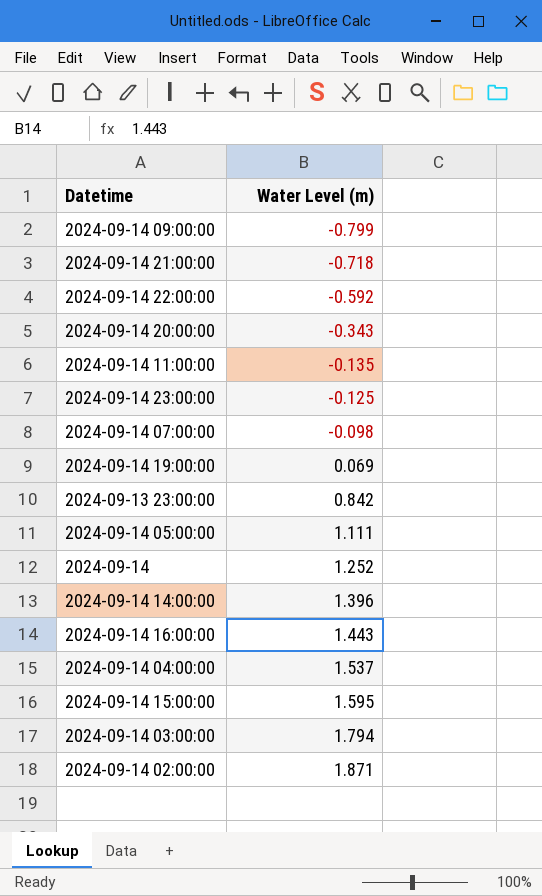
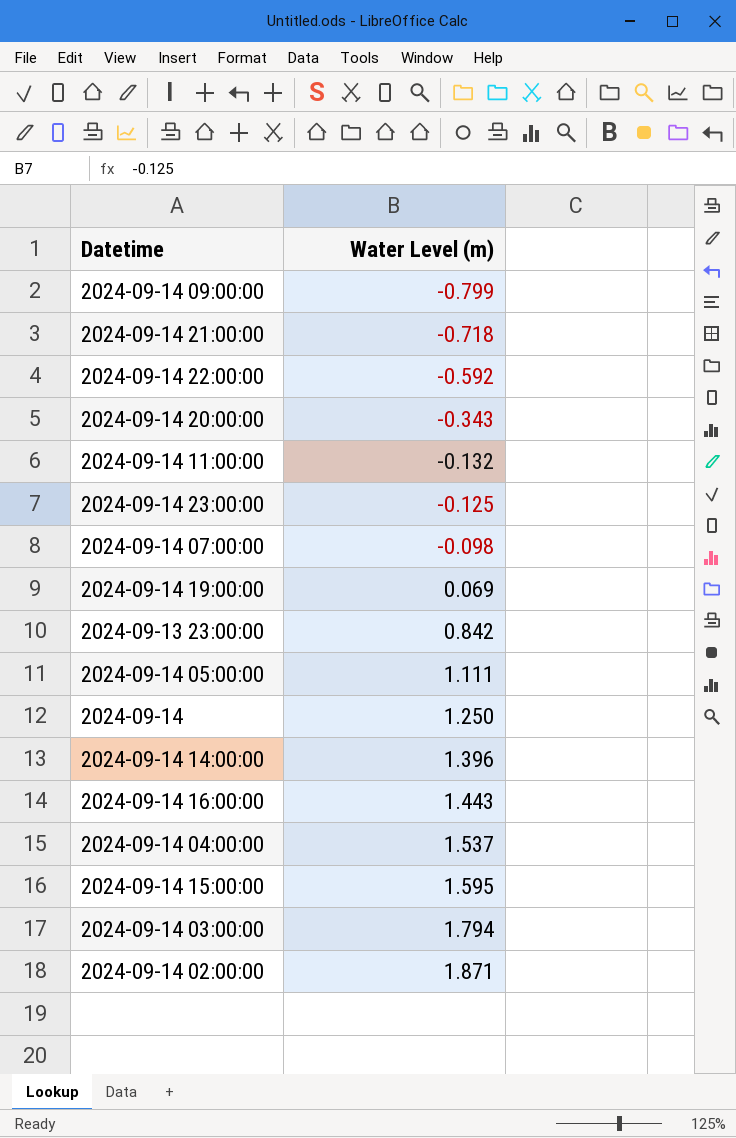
2024-09-14 11:00:00 | Water Level (m): -0.135 -> -0.132
2024-09-14 | Water Level (m): 1.252 -> 1.250

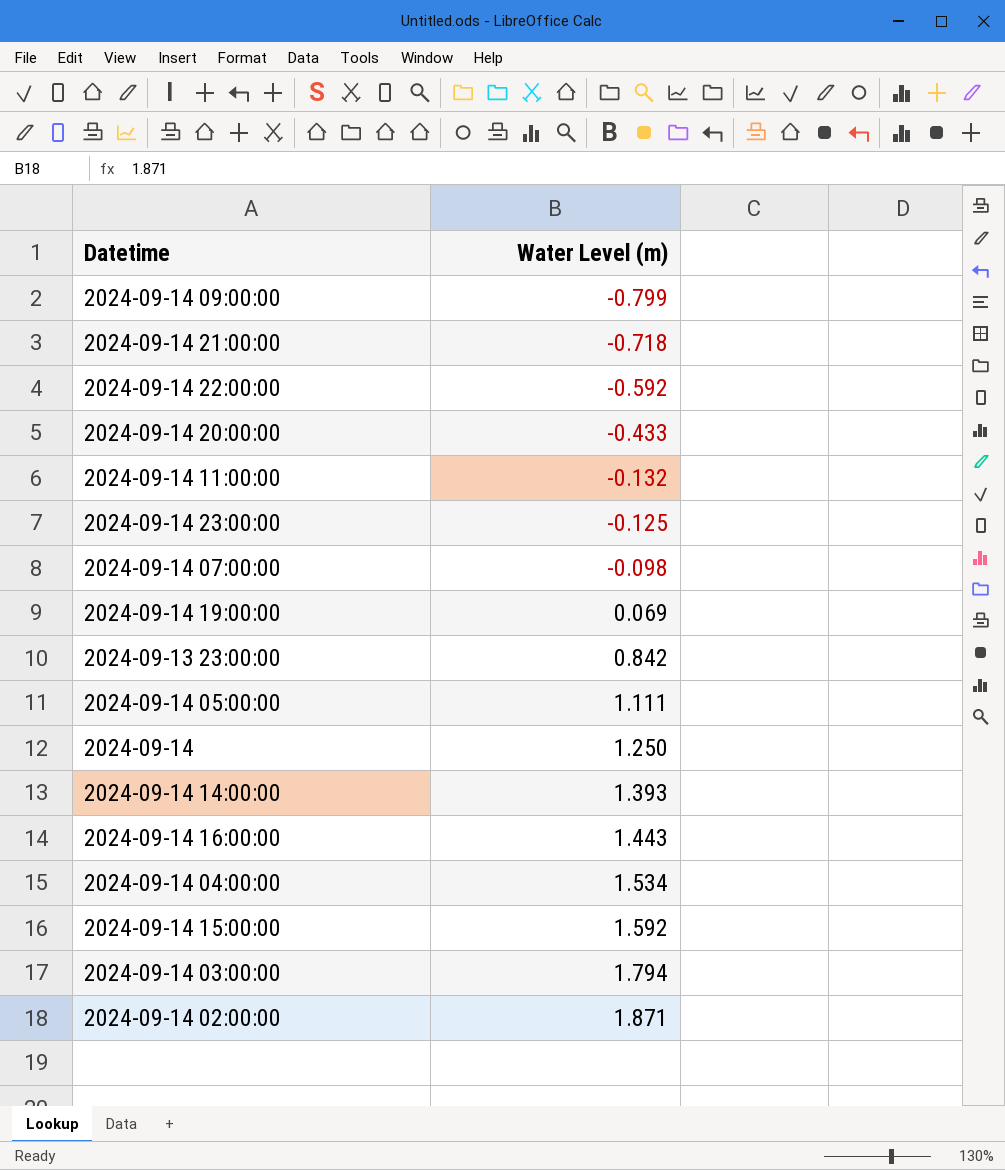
2024-09-14 20:00:00 | Water Level (m): -0.343 -> -0.433
2024-09-14 14:00:00 | Water Level (m): 1.396 -> 1.393
2024-09-14 04:00:00 | Water Level (m): 1.537 -> 1.534
2024-09-14 15:00:00 | Water Level (m): 1.595 -> 1.592

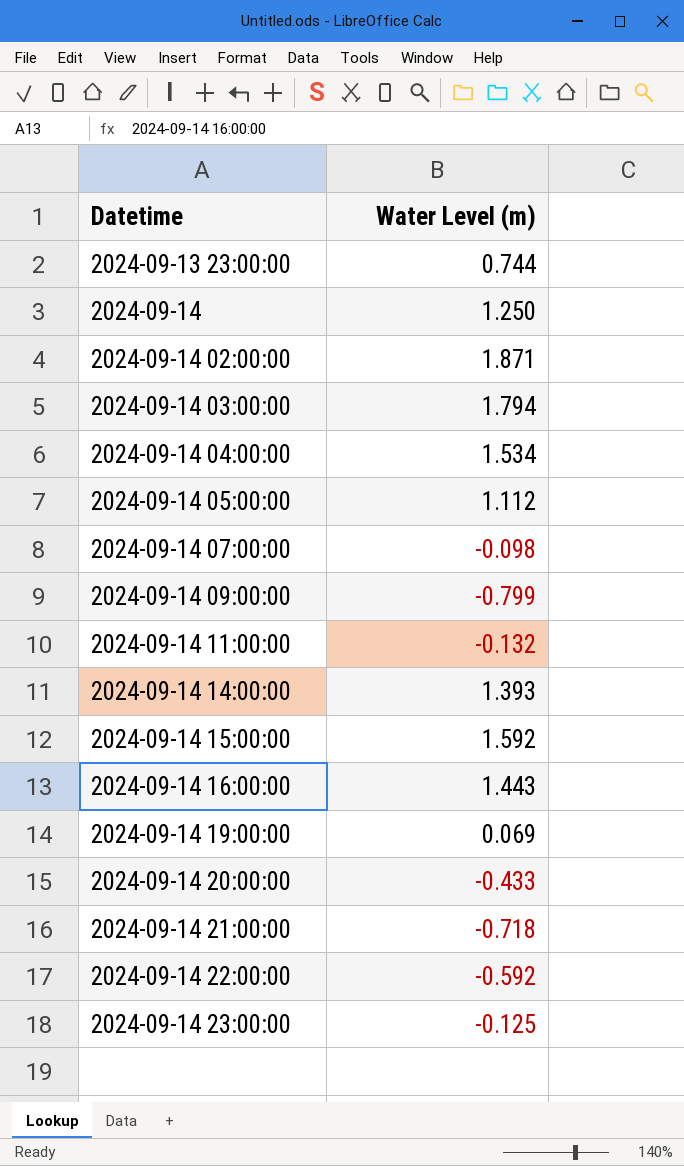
row order: Water Level (m) ascending -> Datetime ascending
2024-09-13 23:00:00 | Water Level (m): 0.842 -> 0.744
2024-09-14 05:00:00 | Water Level (m): 1.111 -> 1.112

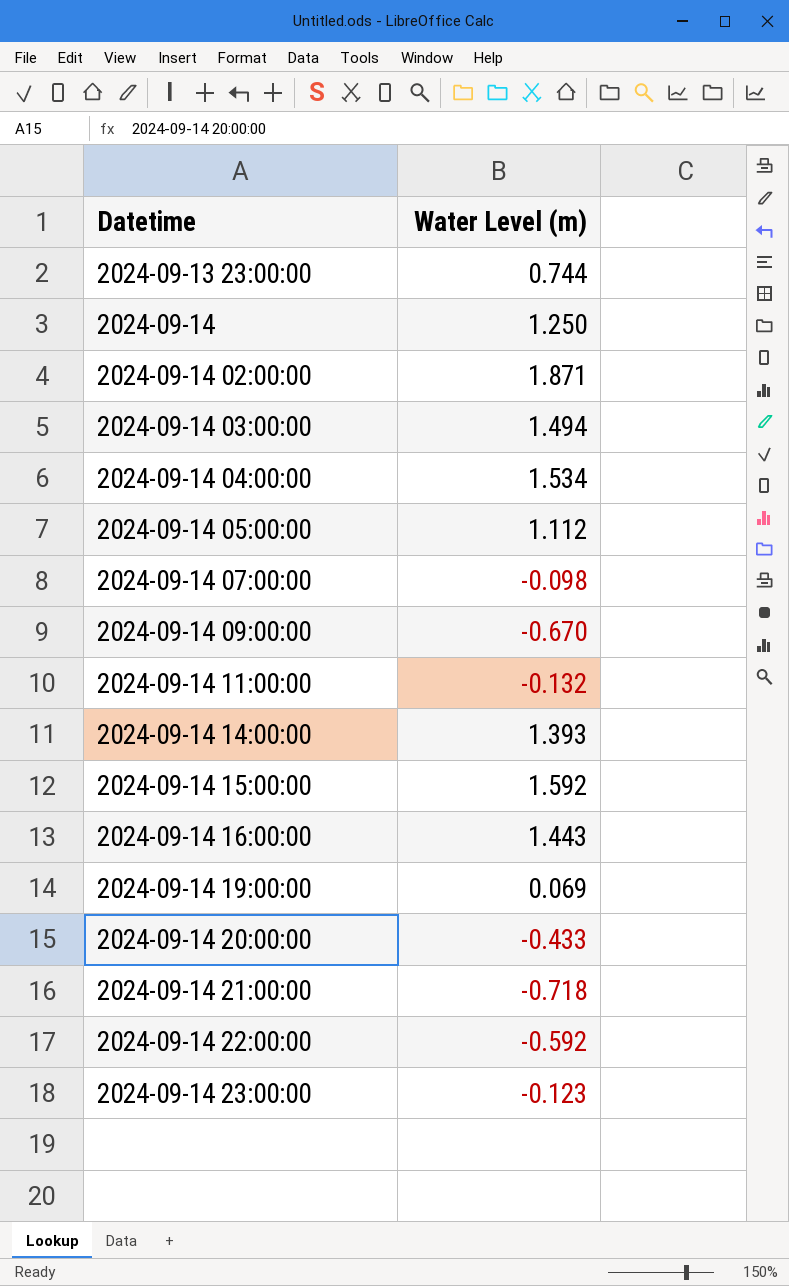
2024-09-14 03:00:00 | Water Level (m): 1.794 -> 1.494
2024-09-14 09:00:00 | Water Level (m): -0.799 -> -0.670
2024-09-14 23:00:00 | Water Level (m): -0.125 -> -0.123

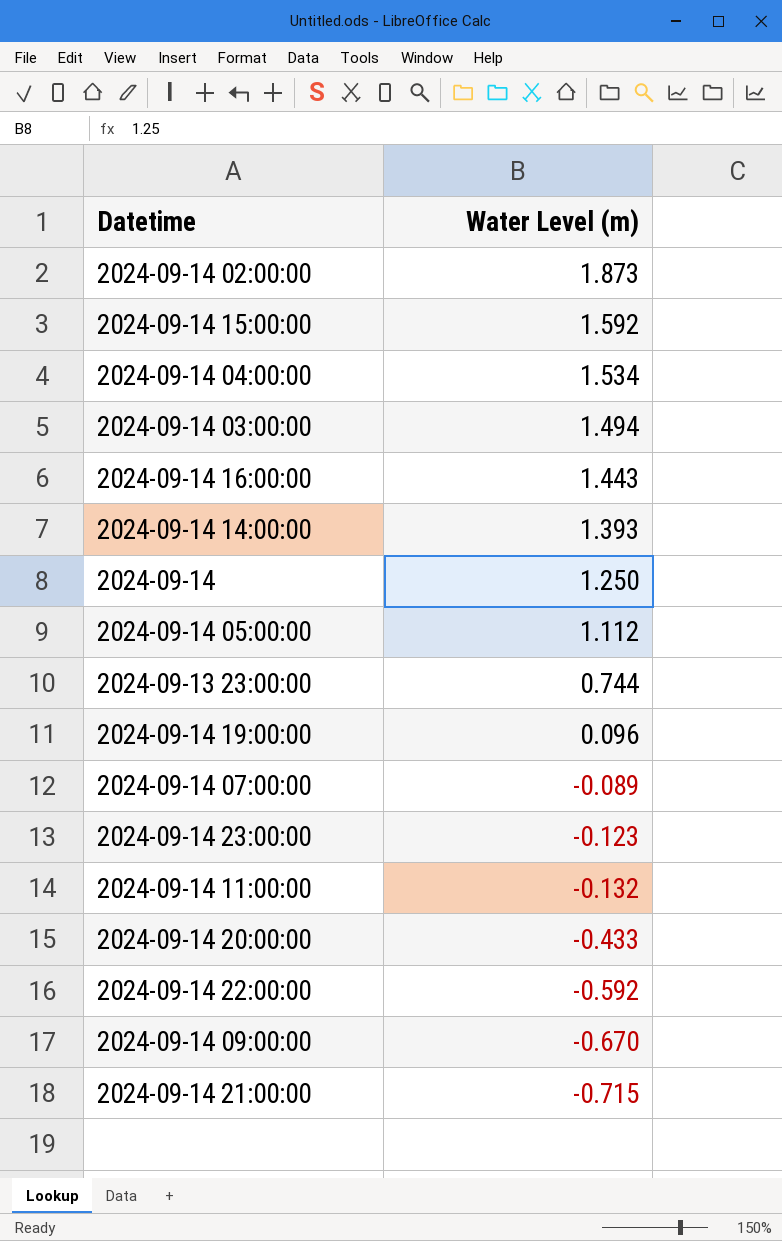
row order: Datetime ascending -> Water Level (m) descending
2024-09-14 02:00:00 | Water Level (m): 1.871 -> 1.873
2024-09-14 19:00:00 | Water Level (m): 0.069 -> 0.096
2024-09-14 07:00:00 | Water Level (m): -0.098 -> -0.089
2024-09-14 21:00:00 | Water Level (m): -0.718 -> -0.715

